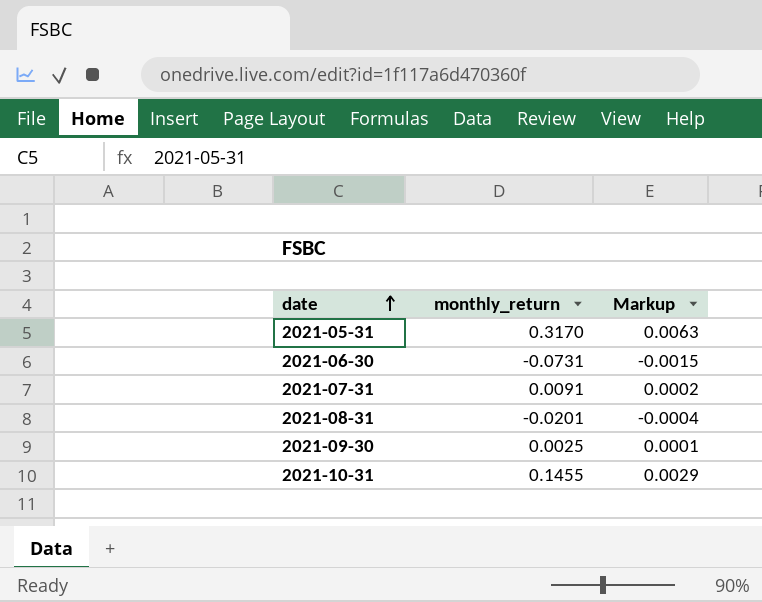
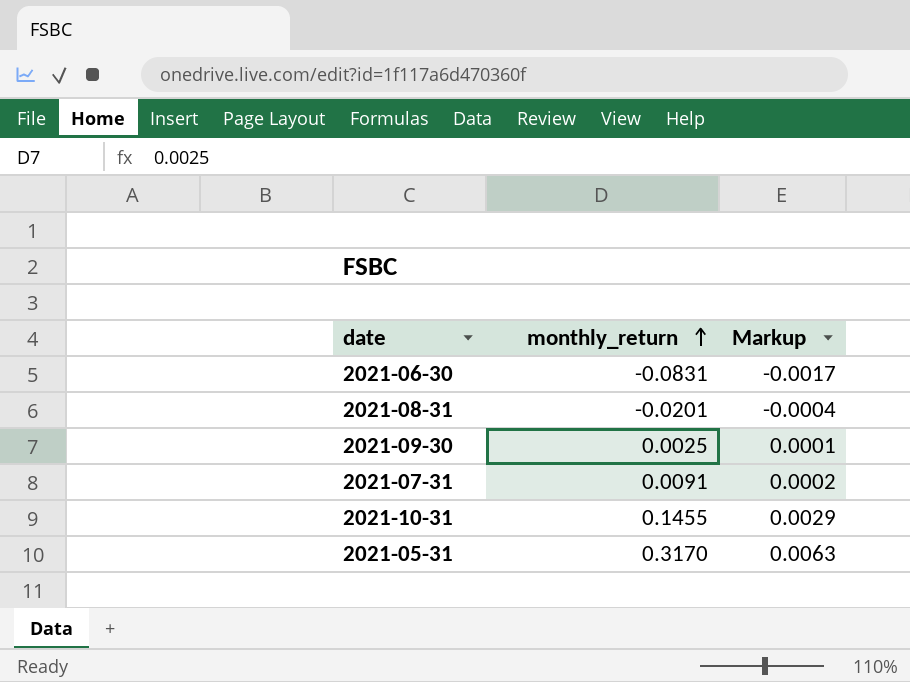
row order: date ascending -> monthly_return ascending
2021-06-30 | monthly_return: -0.0731 -> -0.0831
2021-06-30 | Markup: -0.0015 -> -0.0017

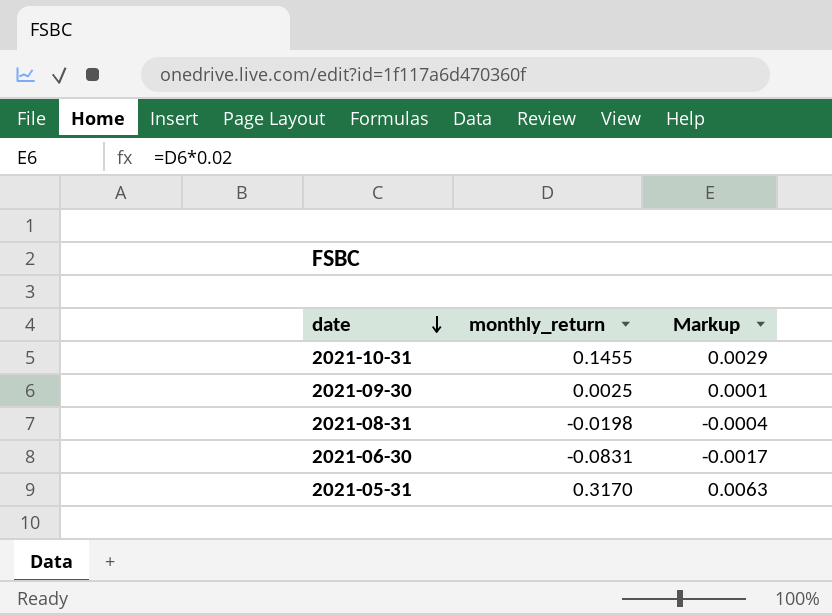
row order: monthly_return ascending -> date descending
row 2021-07-31: 0.0091 | 0.0002 -> none
2021-08-31 | monthly_return: -0.0201 -> -0.0198

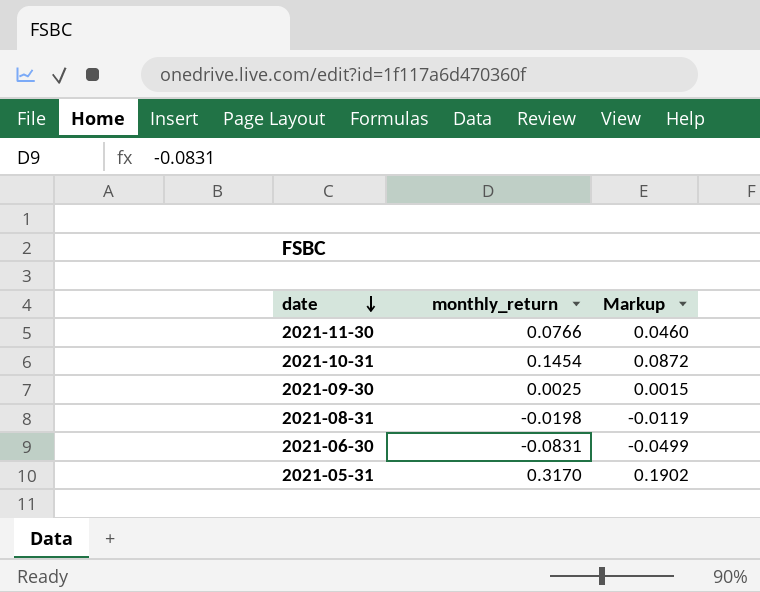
column Markup | formula: [monthly_return] * 0.02 -> [monthly_return] * 0.6
row 2021-11-30: none -> 0.0766 | 0.0460
2021-10-31 | monthly_return: 0.1455 -> 0.1454

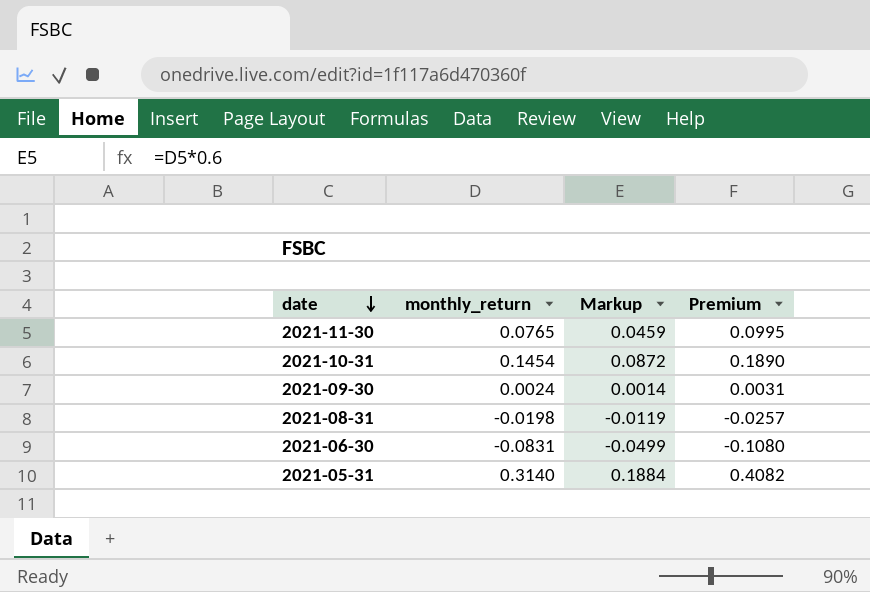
column Premium | formula: none -> [monthly_return] * 1.3
2021-11-30 | monthly_return: 0.0766 -> 0.0765
2021-11-30 | Markup: 0.0460 -> 0.0459
2021-09-30 | monthly_return: 0.0025 -> 0.0024
2021-09-30 | Markup: 0.0015 -> 0.0014
2021-05-31 | monthly_return: 0.3170 -> 0.3140
2021-05-31 | Markup: 0.1902 -> 0.1884

